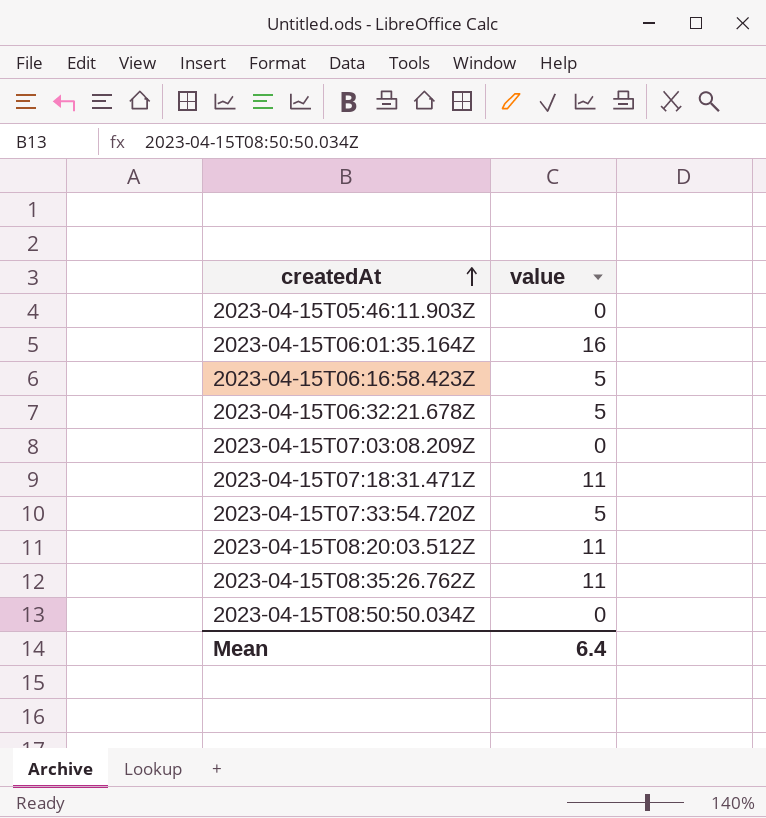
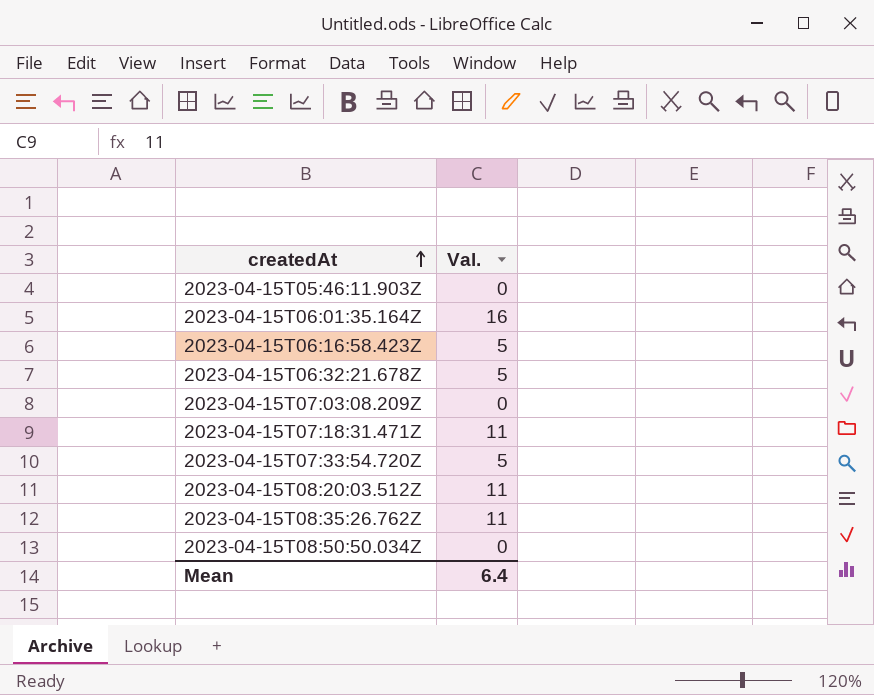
column name: value -> Val.

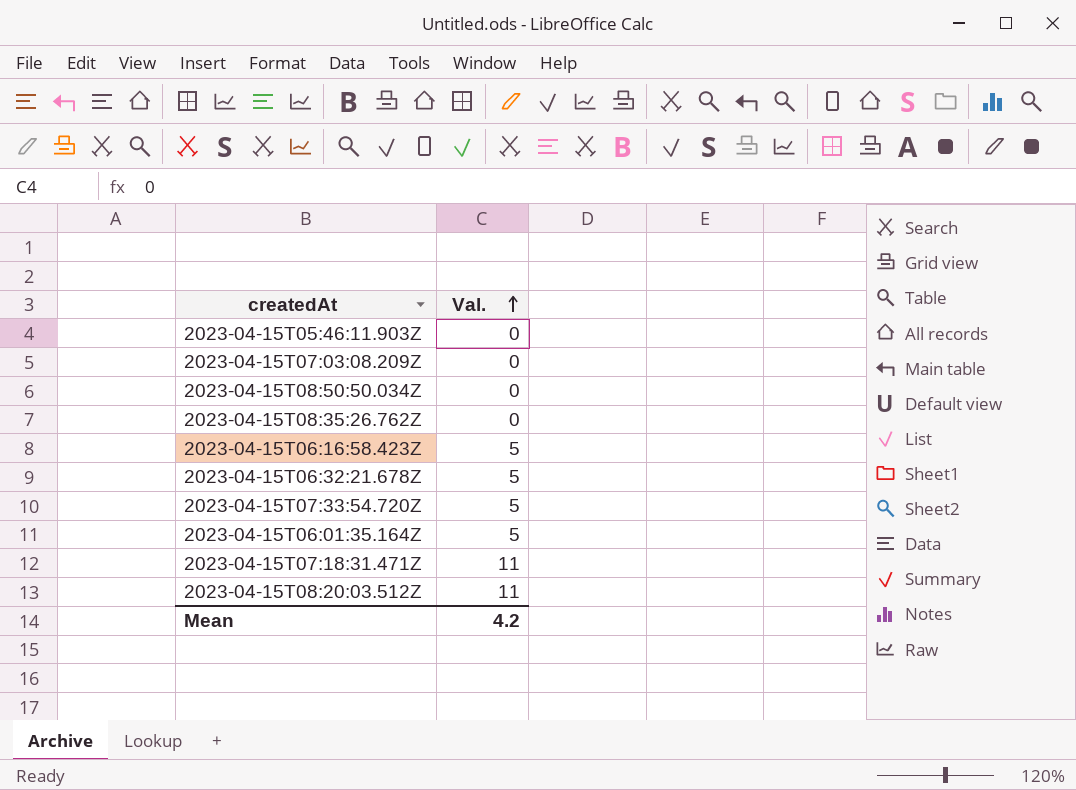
row order: createdAt ascending -> Val. ascending
2023-04-15T08:35:26.762Z | Val.: 11 -> 0
2023-04-15T06:01:35.164Z | Val.: 16 -> 5
Mean | Val.: 6.4 -> 4.2

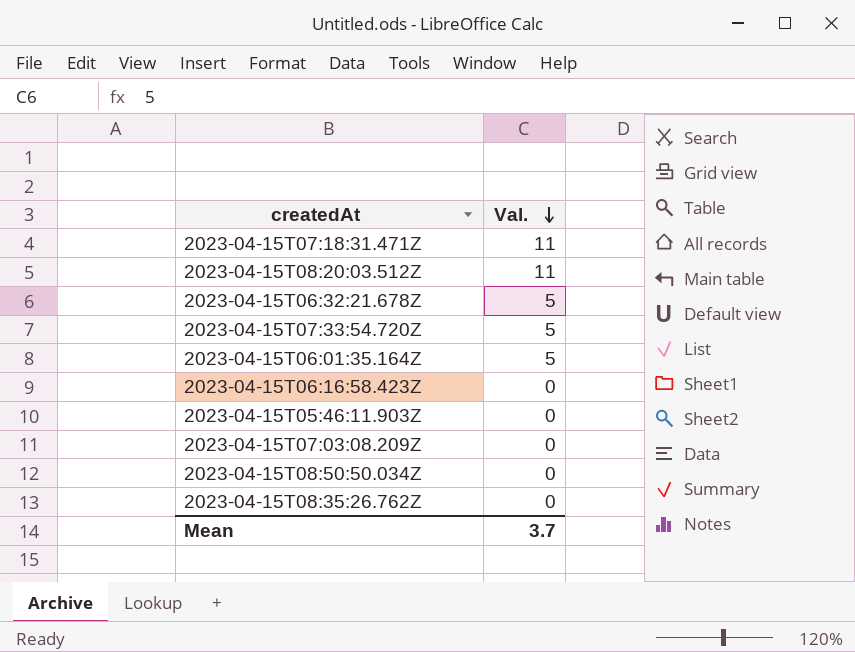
row order: Val. ascending -> Val. descending
2023-04-15T06:16:58.423Z | Val.: 5 -> 0
Mean | Val.: 4.2 -> 3.7

